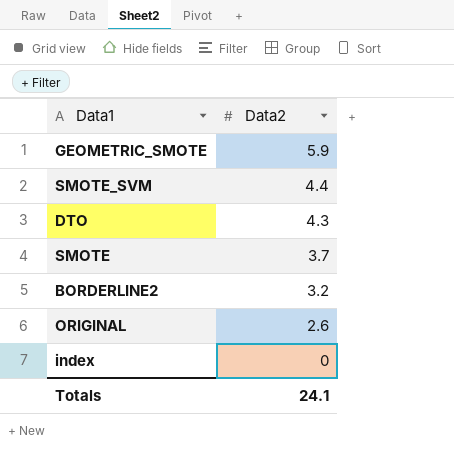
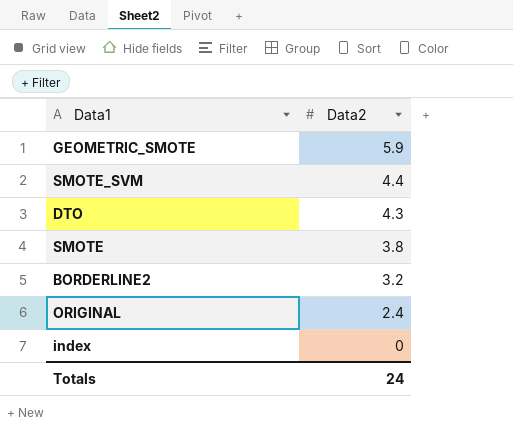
SMOTE | Data2: 3.7 -> 3.8
ORIGINAL | Data2: 2.6 -> 2.4
Totals | Data2: 24.1 -> 24

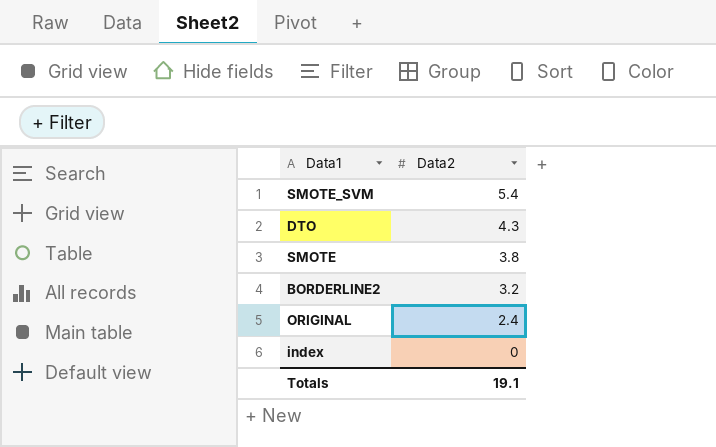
row GEOMETRIC_SMOTE: 5.9 -> none
SMOTE_SVM | Data2: 4.4 -> 5.4
Totals | Data2: 24 -> 19.1

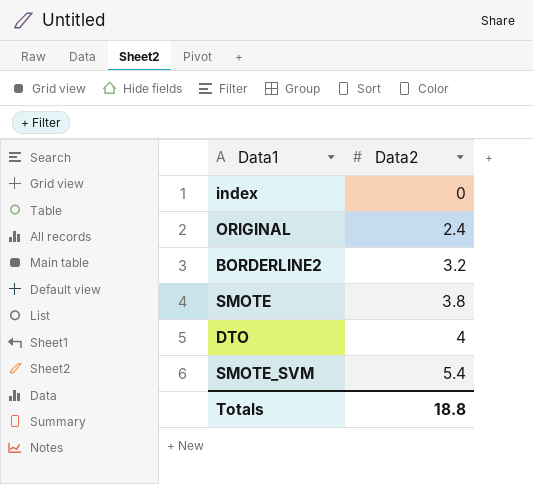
row order: Data2 descending -> Data2 ascending
DTO | Data2: 4.3 -> 4
Totals | Data2: 19.1 -> 18.8

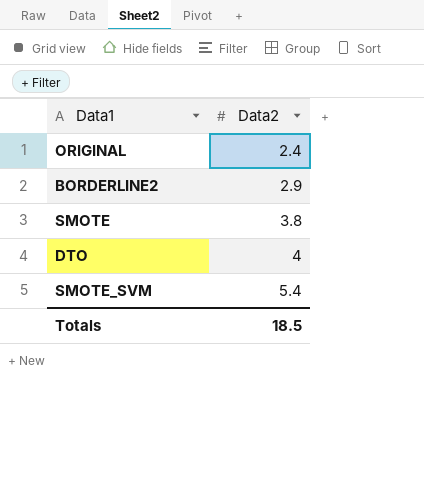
row index: 0 -> none
BORDERLINE2 | Data2: 3.2 -> 2.9
Totals | Data2: 18.8 -> 18.5

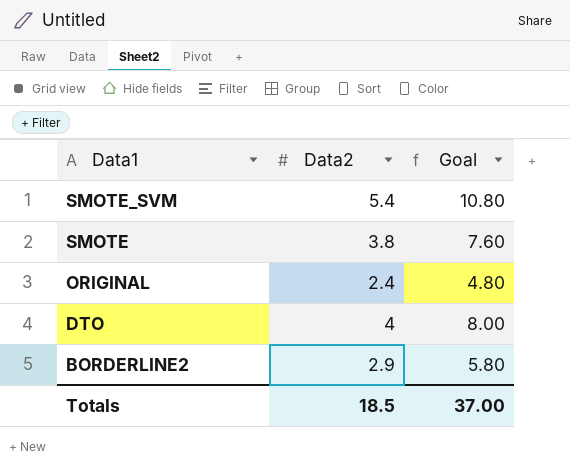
row order: Data2 ascending -> Data1 descending
column Goal | formula: none -> [Data2] * 2

